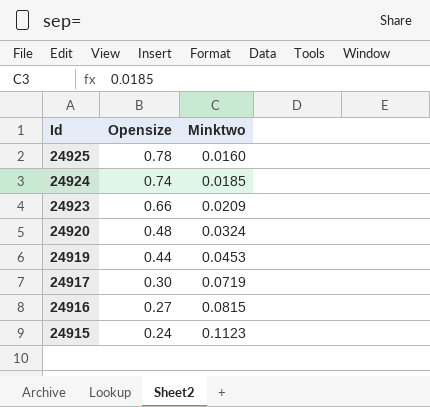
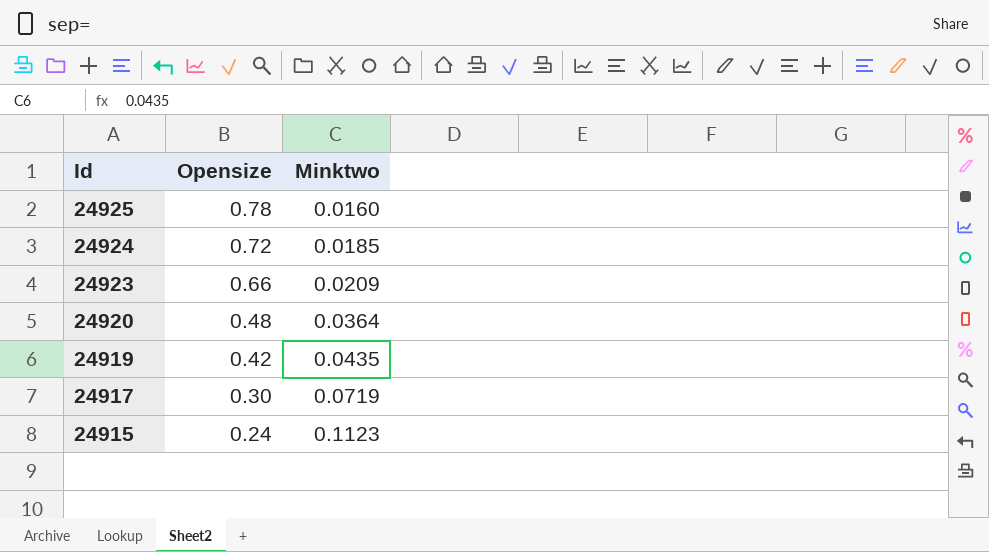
row 24916: 0.27 | 0.0815 -> none
24924 | Opensize: 0.74 -> 0.72
24920 | Minktwo: 0.0324 -> 0.0364
24919 | Opensize: 0.44 -> 0.42
24919 | Minktwo: 0.0453 -> 0.0435

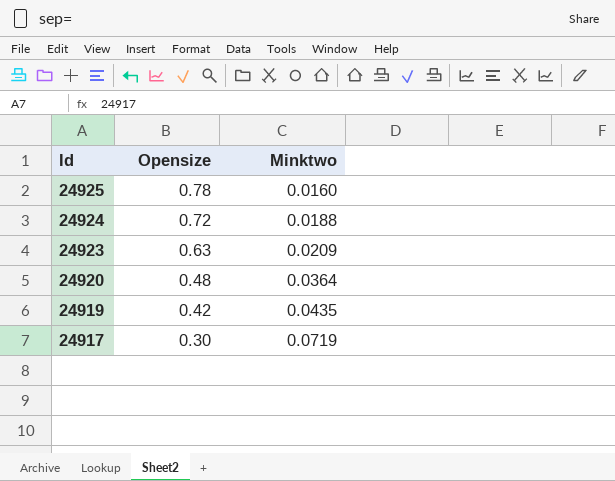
row 24915: 0.24 | 0.1123 -> none
24924 | Minktwo: 0.0185 -> 0.0188
24923 | Opensize: 0.66 -> 0.63

